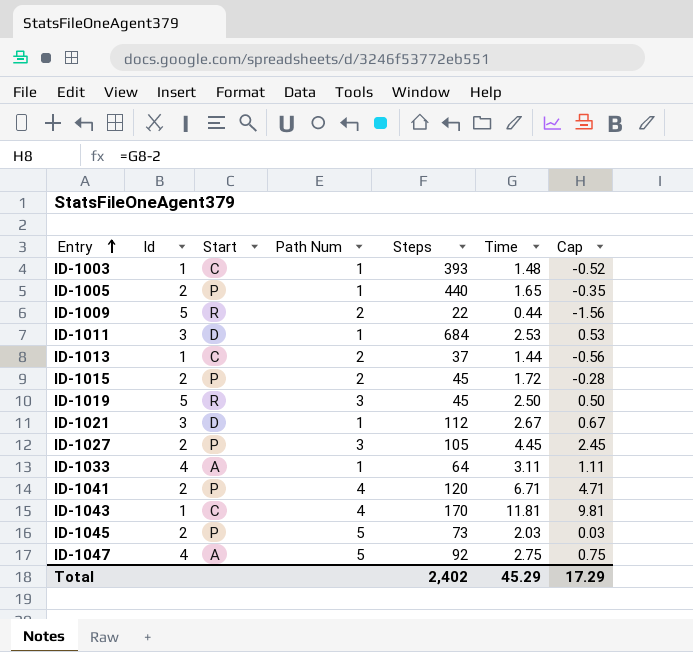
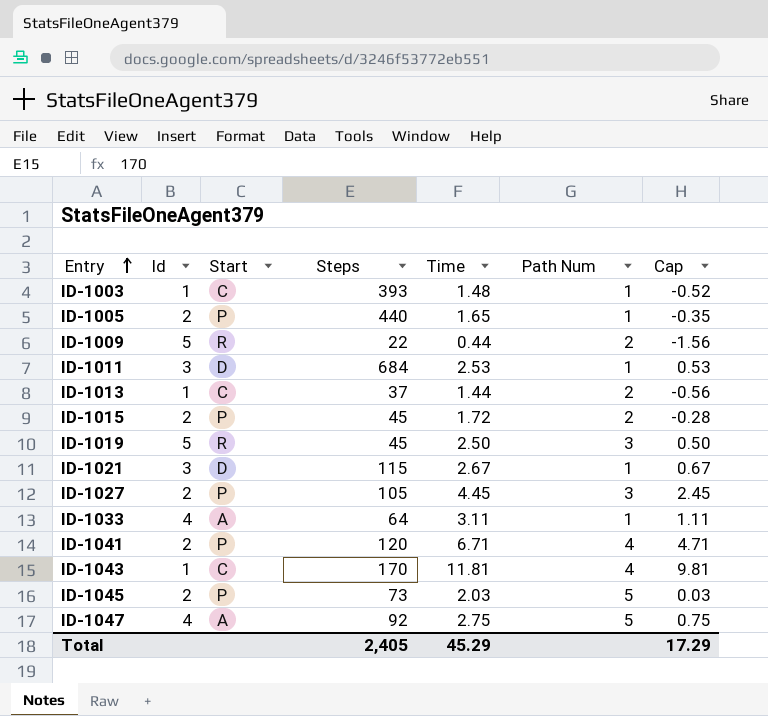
column Path Num | position: 4 -> 6
ID-1021 | Steps: 112 -> 115
Total | Steps: 2,402 -> 2,405

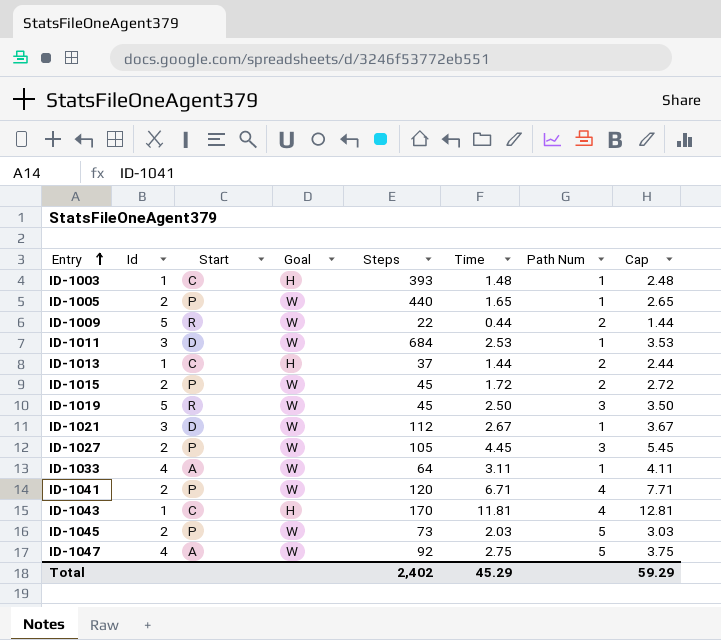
column Goal | position: none -> 4
column Cap | formula: [Time] - 2 -> [Time] + 1
ID-1021 | Steps: 115 -> 112
Total | Steps: 2,405 -> 2,402
Total | Cap: 17.29 -> 59.29

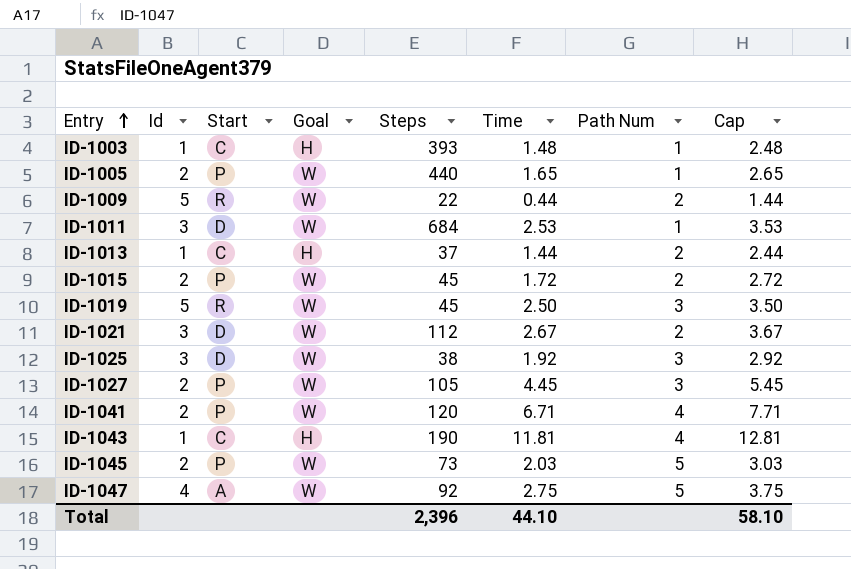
row ID-1033: 4 | A | W | 64 | 3.11 | 1 | 4.11 -> none
ID-1021 | Path Num: 1 -> 2
row ID-1025: none -> 3 | D | W | 38 | 1.92 | 3 | 2.92
ID-1043 | Steps: 170 -> 190
Total | Steps: 2,402 -> 2,396
Total | Time: 45.29 -> 44.10
Total | Cap: 59.29 -> 58.10

